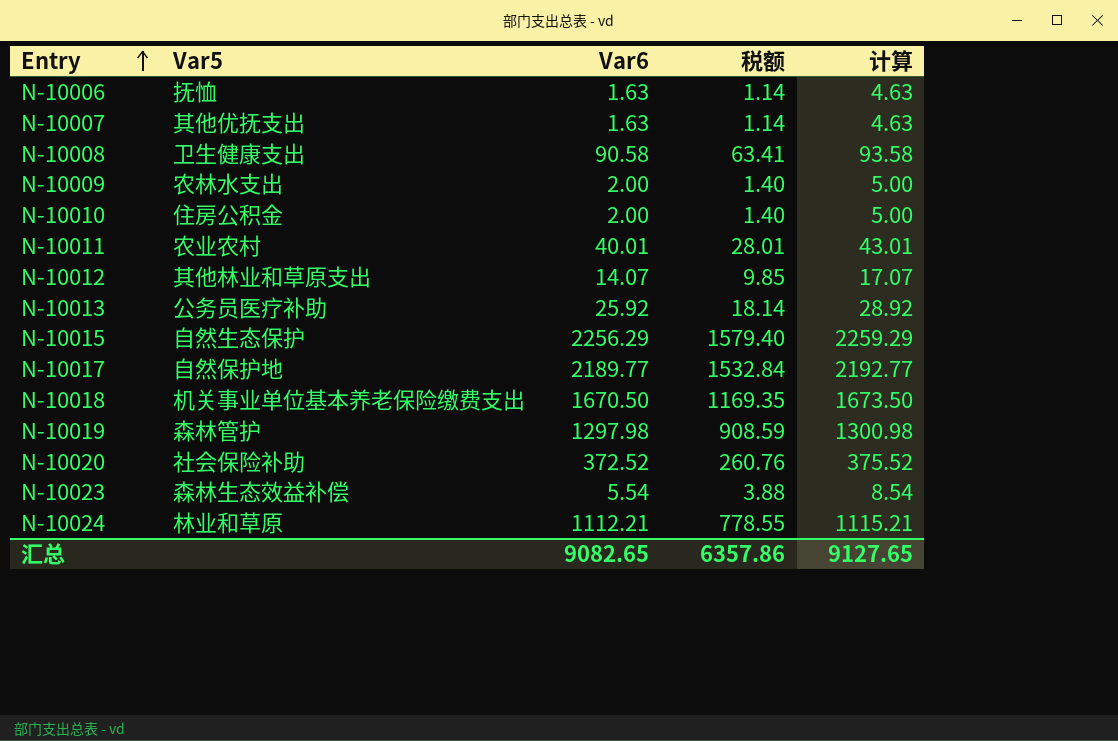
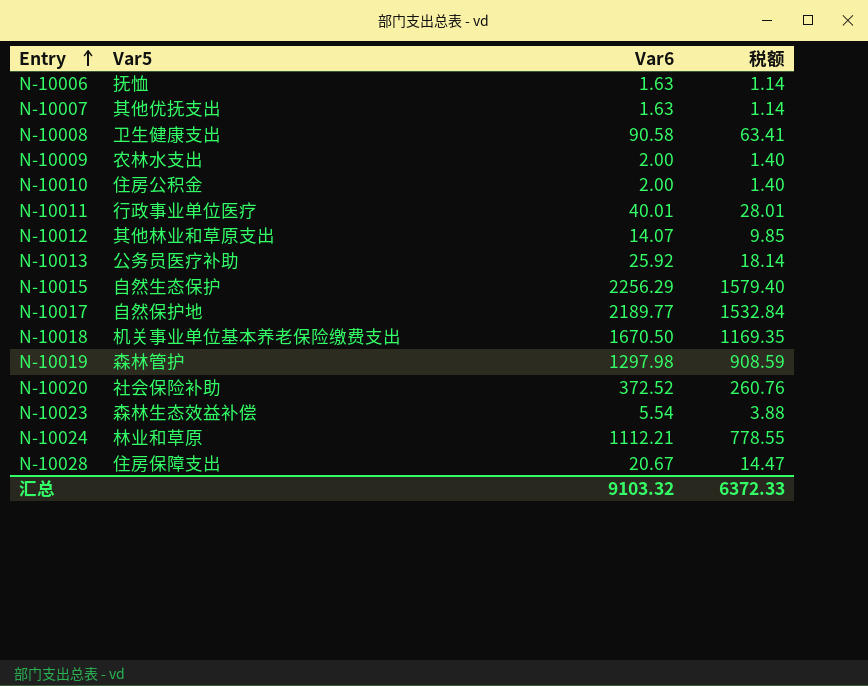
column 计算 | formula: [Var6] + 3 -> none
N-10011 | Var5: 农业农村 -> 行政事业单位医疗
row N-10028: none -> 住房保障支出 | 20.67 | 14.47
汇总 | Var6: 9082.65 -> 9103.32
汇总 | 税额: 6357.86 -> 6372.33

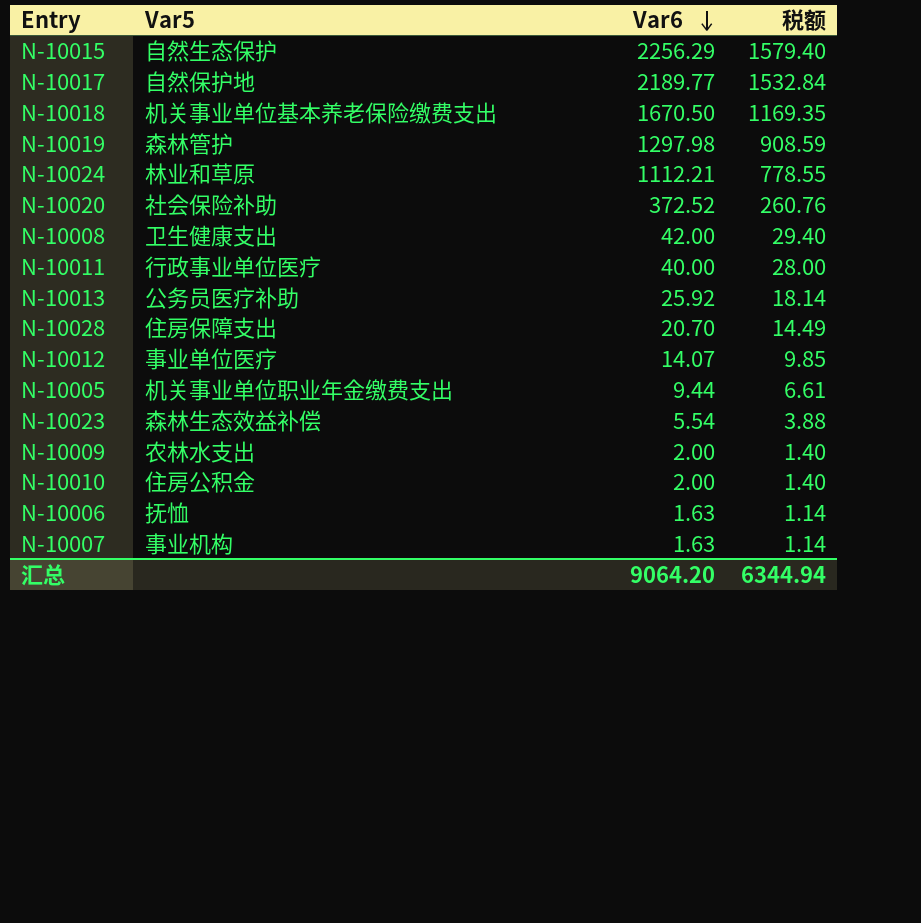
row order: Entry ascending -> Var6 descending
N-10008 | Var6: 90.58 -> 42.00
N-10008 | 税额: 63.41 -> 29.40
N-10011 | Var6: 40.01 -> 40.00
N-10011 | 税额: 28.01 -> 28.00
N-10028 | Var6: 20.67 -> 20.70
N-10028 | 税额: 14.47 -> 14.49
N-10012 | Var5: 其他林业和草原支出 -> 事业单位医疗
row N-10005: none -> 机关事业单位职业年金缴费支出 | 9.44 | 6.61
N-10007 | Var5: 其他优抚支出 -> 事业机构
汇总 | Var6: 9103.32 -> 9064.20
汇总 | 税额: 6372.33 -> 6344.94

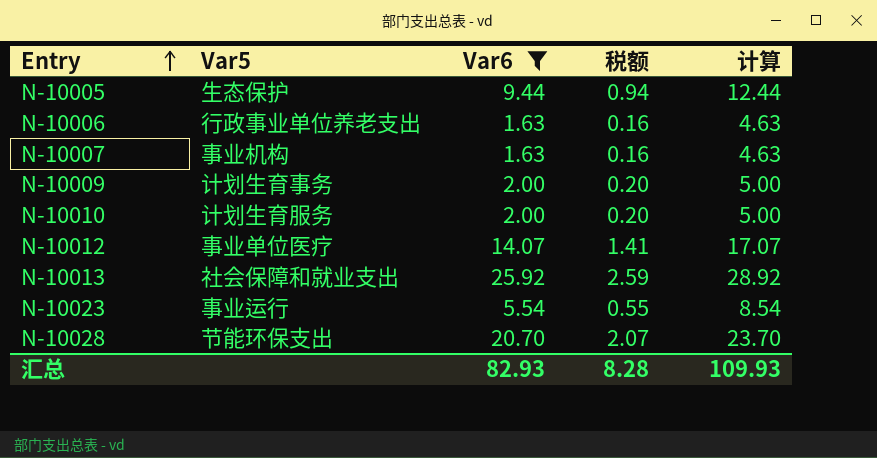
filter: none -> Var6 <= 25.92
row order: Var6 descending -> Entry ascending
column 税额 | formula: [Var6] * 0.7 -> [Var6] * 0.1
column 计算 | formula: none -> [Var6] + 3
N-10005 | Var5: 机关事业单位职业年金缴费支出 -> 生态保护
N-10006 | Var5: 抚恤 -> 行政事业单位养老支出
N-10009 | Var5: 农林水支出 -> 计划生育事务
N-10010 | Var5: 住房公积金 -> 计划生育服务
N-10013 | Var5: 公务员医疗补助 -> 社会保障和就业支出
N-10023 | Var5: 森林生态效益补偿 -> 事业运行
N-10028 | Var5: 住房保障支出 -> 节能环保支出
汇总 | Var6: 9064.20 -> 82.93
汇总 | 税额: 6344.94 -> 8.28

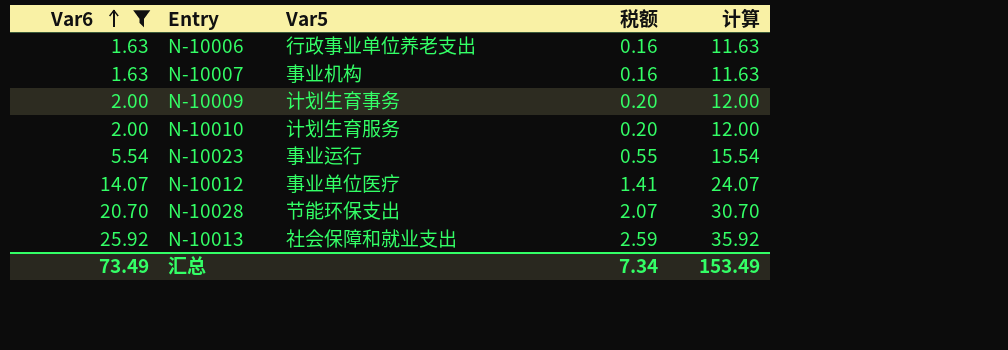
row order: Entry ascending -> Var6 ascending
column Var6 | position: 3 -> 1
column 计算 | formula: [Var6] + 3 -> [Var6] + 10
row N-10005: 生态保护 | 9.44 | 0.94 | 12.44 -> none
汇总 | Var6: 82.93 -> 73.49
汇总 | 税额: 8.28 -> 7.34
汇总 | 计算: 109.93 -> 153.49

